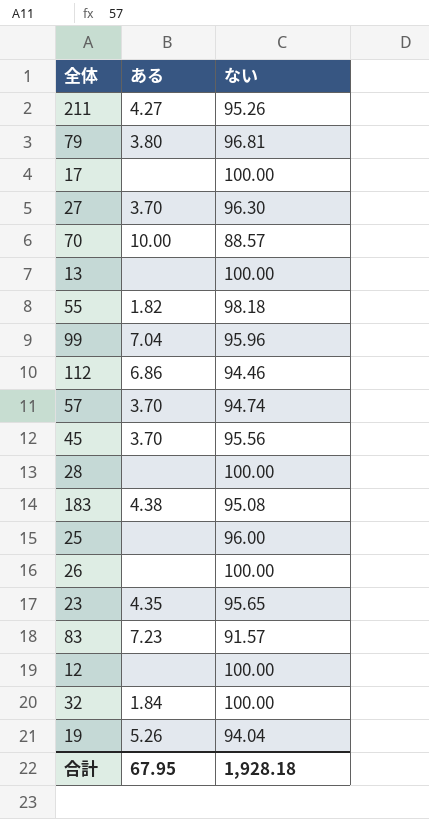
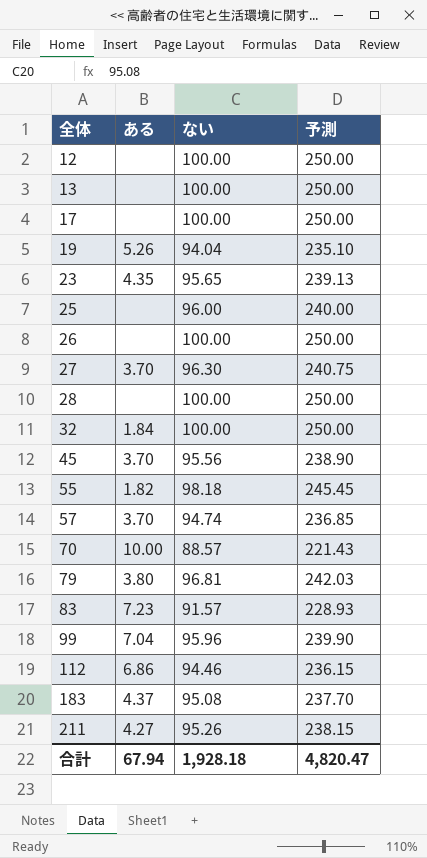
row order: none -> 全体 ascending
column 予測 | formula: none -> [ない] * 2.5
183 | ある: 4.38 -> 4.37
合計 | ある: 67.95 -> 67.94

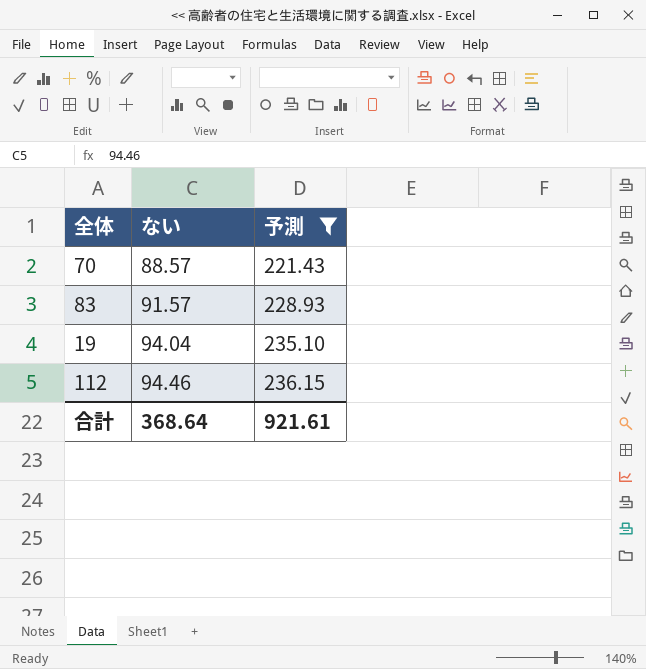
filter: none -> 予測 <= 236.15
row order: 全体 ascending -> ない ascending
column ある | position: 2 -> none
合計 | ない: 1,928.18 -> 368.64
合計 | 予測: 4,820.47 -> 921.61

